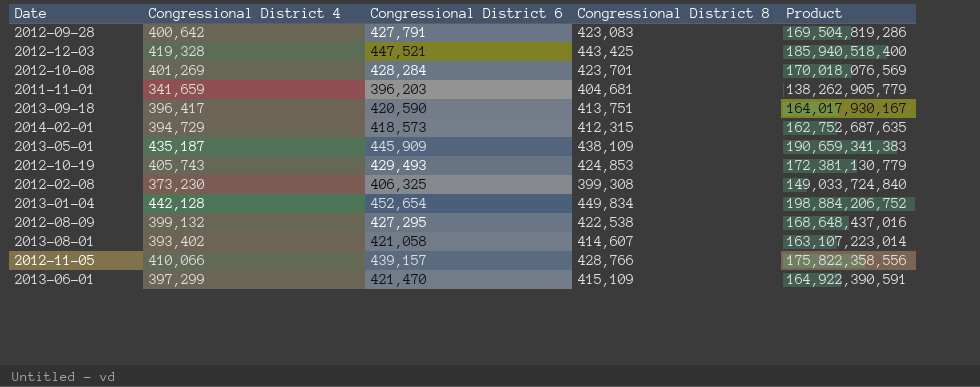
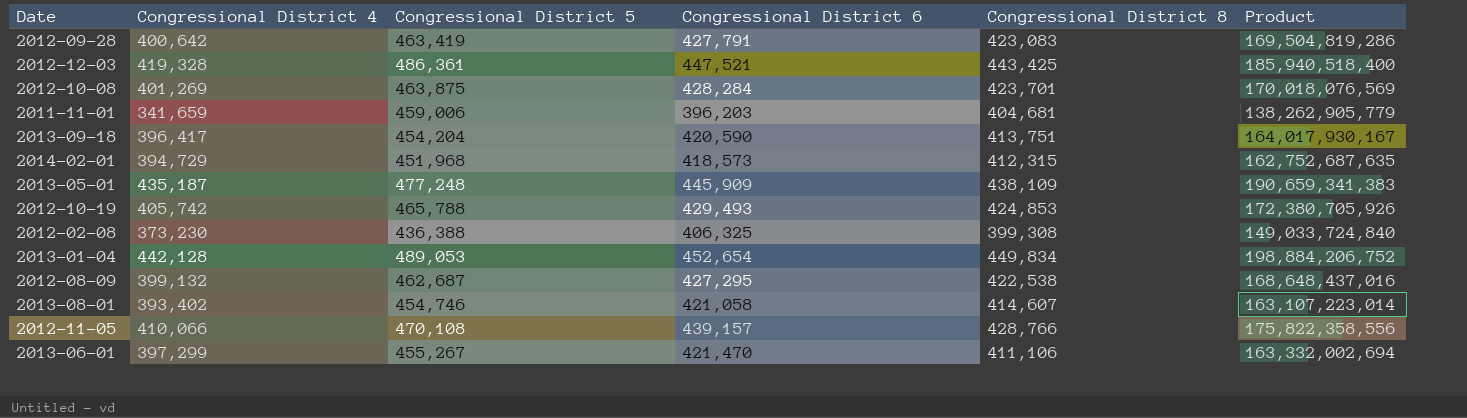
column Congressional District 5 | position: none -> 3
2012-10-19 | Congressional District 4: 405,743 -> 405,742
2012-10-19 | Product: 172,381,130,779 -> 172,380,705,926
2013-06-01 | Congressional District 8: 415,109 -> 411,106
2013-06-01 | Product: 164,922,390,591 -> 163,332,002,694

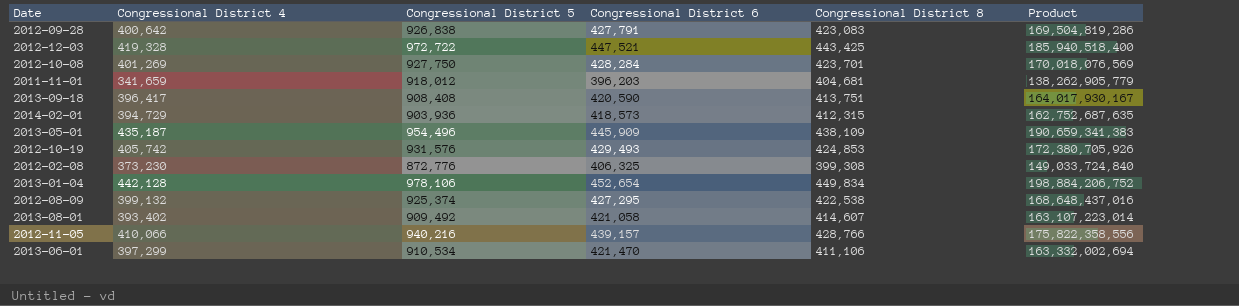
2012-09-28 | Congressional District 5: 463,419 -> 926,838
2012-12-03 | Congressional District 5: 486,361 -> 972,722
2012-10-08 | Congressional District 5: 463,875 -> 927,750
2011-11-01 | Congressional District 5: 459,006 -> 918,012
2013-09-18 | Congressional District 5: 454,204 -> 908,408
2014-02-01 | Congressional District 5: 451,968 -> 903,936
2013-05-01 | Congressional District 5: 477,248 -> 954,496
2012-10-19 | Congressional District 5: 465,788 -> 931,576
2012-02-08 | Congressional District 5: 436,388 -> 872,776
2013-01-04 | Congressional District 5: 489,053 -> 978,106
2012-08-09 | Congressional District 5: 462,687 -> 925,374
2013-08-01 | Congressional District 5: 454,746 -> 909,492
2012-11-05 | Congressional District 5: 470,108 -> 940,216
2013-06-01 | Congressional District 5: 455,267 -> 910,534

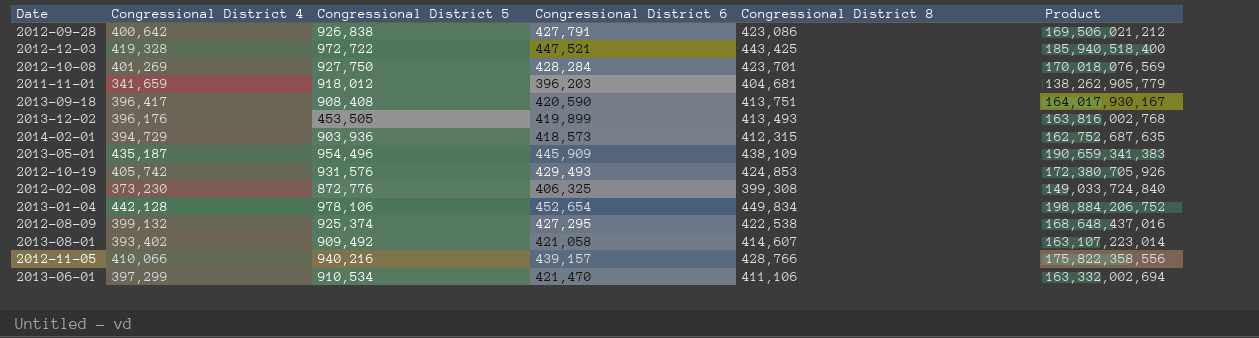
2012-09-28 | Congressional District 8: 423,083 -> 423,086
2012-09-28 | Product: 169,504,819,286 -> 169,506,021,212
row 2013-12-02: none -> 396,176 | 453,505 | 419,899 | 413,493 | 163,816,002,768

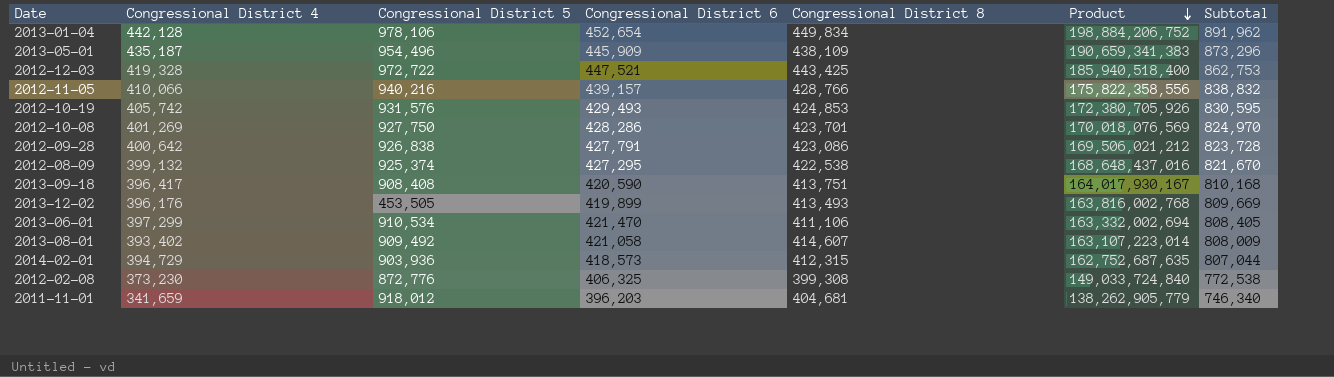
row order: none -> Product descending
column Subtotal | formula: none -> [Congressional District 4] + [Congressional District 8]
2012-10-08 | Congressional District 6: 428,284 -> 428,286

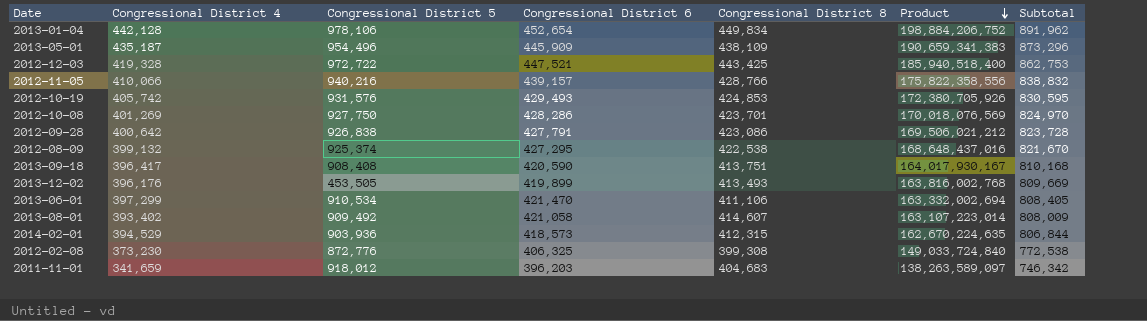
2014-02-01 | Congressional District 4: 394,729 -> 394,529
2014-02-01 | Product: 162,752,687,635 -> 162,670,224,635
2014-02-01 | Subtotal: 807,044 -> 806,844
2011-11-01 | Congressional District 8: 404,681 -> 404,683
2011-11-01 | Product: 138,262,905,779 -> 138,263,589,097
2011-11-01 | Subtotal: 746,340 -> 746,342

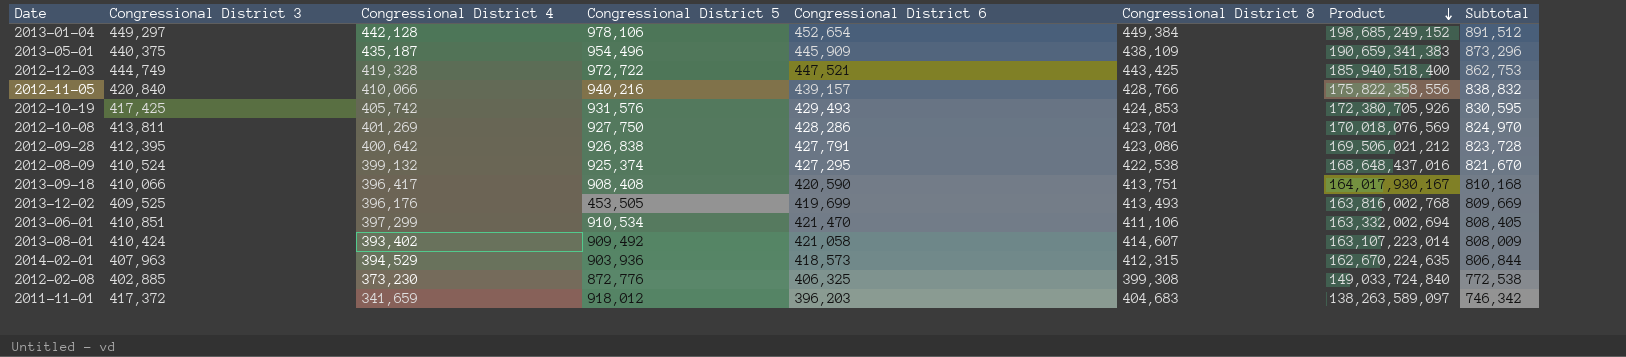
column Congressional District 3 | position: none -> 2
2013-01-04 | Congressional District 8: 449,834 -> 449,384
2013-01-04 | Product: 198,884,206,752 -> 198,685,249,152
2013-01-04 | Subtotal: 891,962 -> 891,512
2013-12-02 | Congressional District 6: 419,899 -> 419,699

